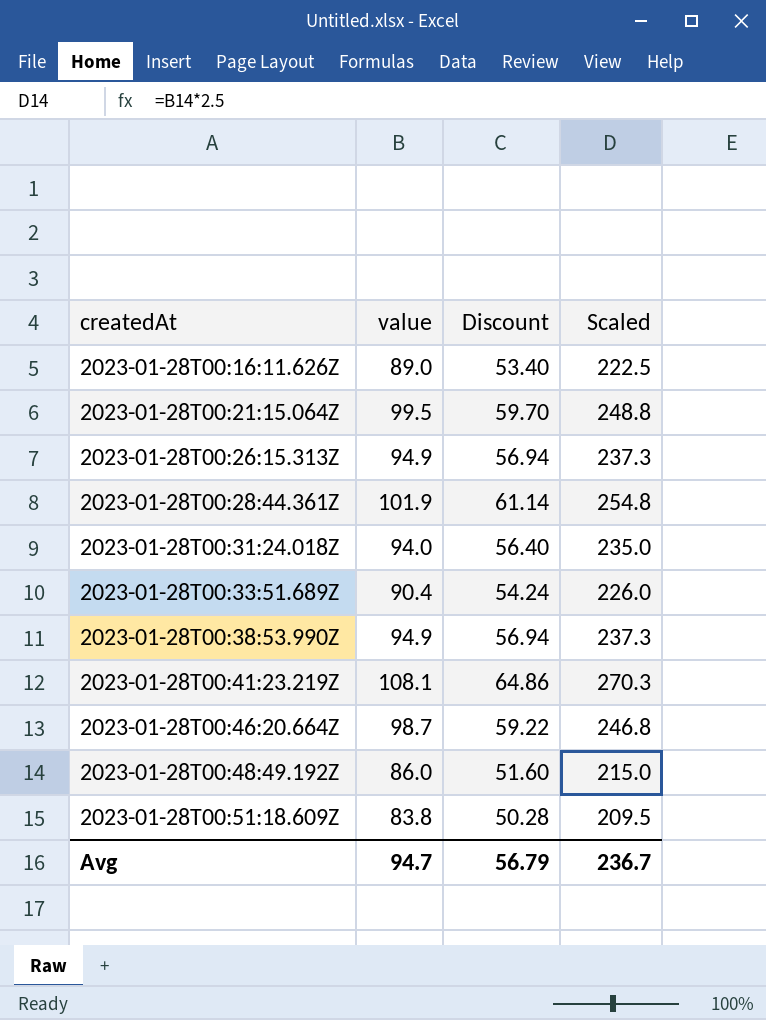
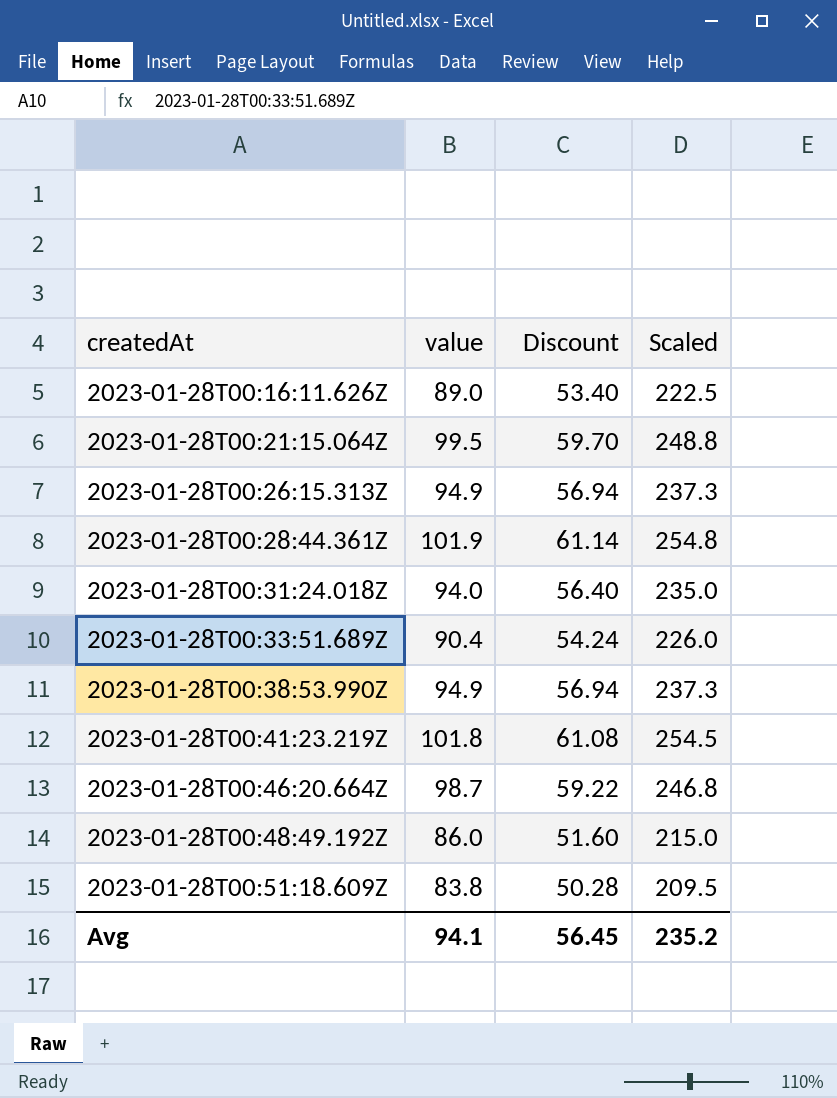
2023-01-28T00:41:23.219Z | value: 108.1 -> 101.8
2023-01-28T00:41:23.219Z | Discount: 64.86 -> 61.08
2023-01-28T00:41:23.219Z | Scaled: 270.3 -> 254.5
Avg | value: 94.7 -> 94.1
Avg | Discount: 56.79 -> 56.45
Avg | Scaled: 236.7 -> 235.2

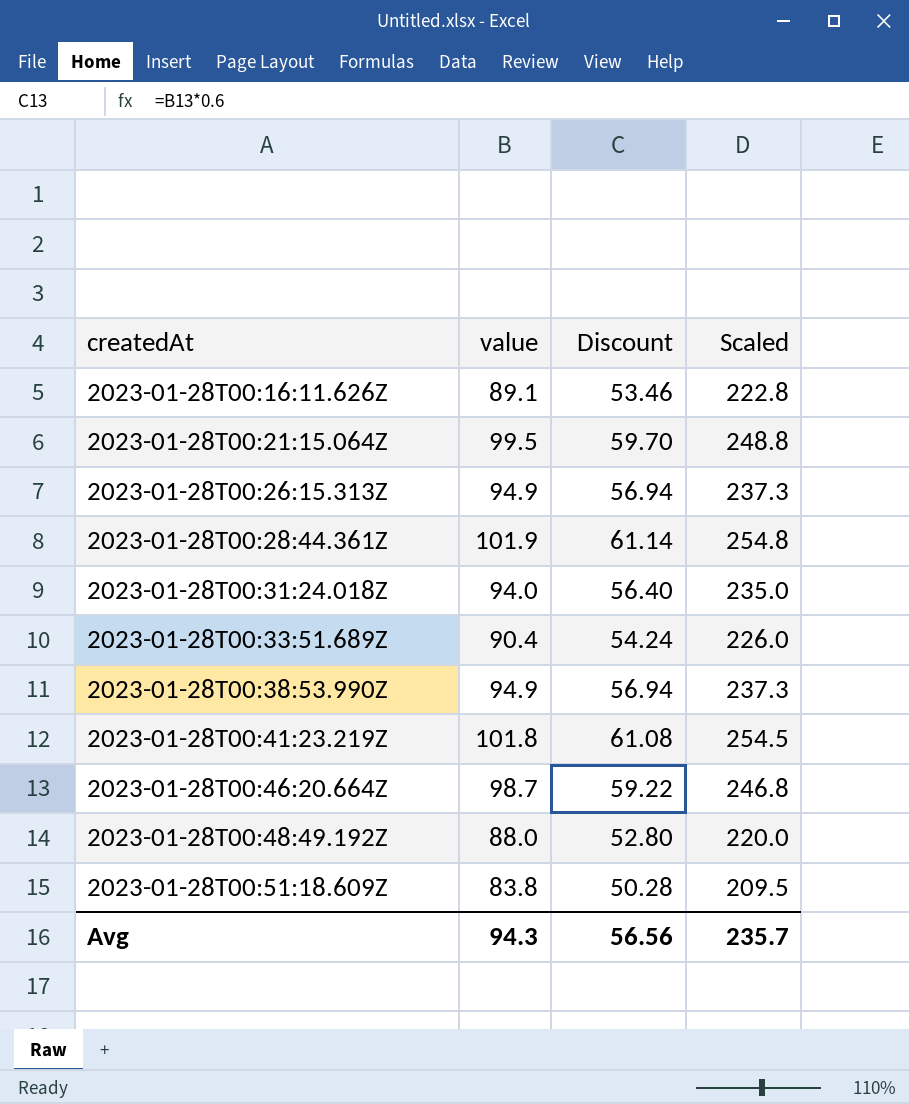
2023-01-28T00:16:11.626Z | value: 89.0 -> 89.1
2023-01-28T00:16:11.626Z | Discount: 53.40 -> 53.46
2023-01-28T00:16:11.626Z | Scaled: 222.5 -> 222.8
2023-01-28T00:48:49.192Z | value: 86.0 -> 88.0
2023-01-28T00:48:49.192Z | Discount: 51.60 -> 52.80
2023-01-28T00:48:49.192Z | Scaled: 215.0 -> 220.0
Avg | value: 94.1 -> 94.3
Avg | Discount: 56.45 -> 56.56
Avg | Scaled: 235.2 -> 235.7

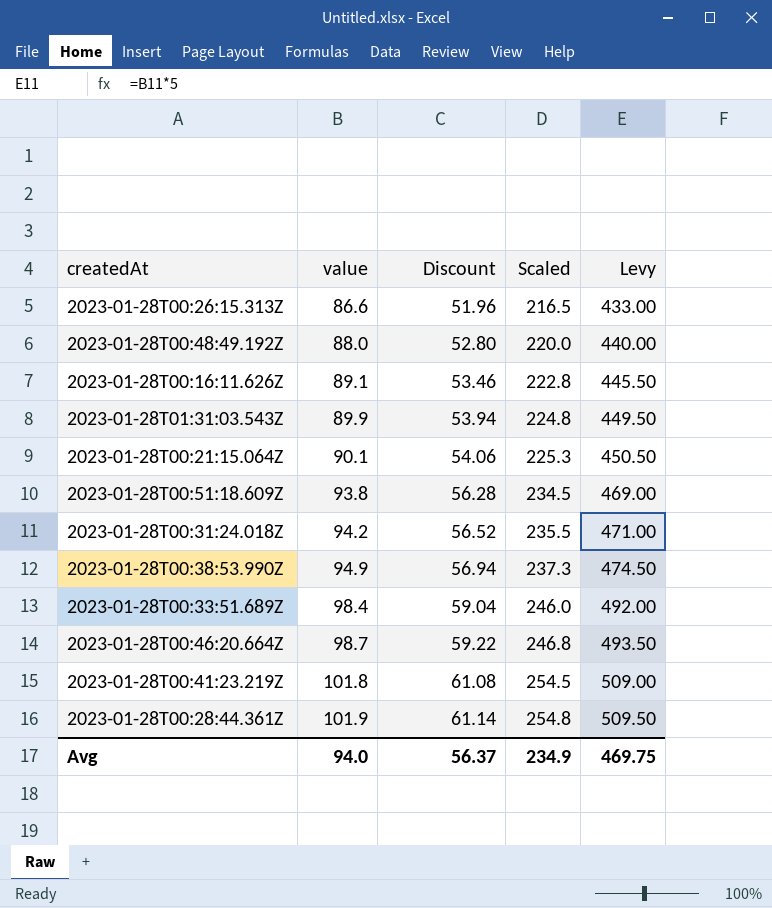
row order: createdAt ascending -> value ascending
column Levy | formula: none -> [value] * 5
2023-01-28T00:26:15.313Z | value: 94.9 -> 86.6
2023-01-28T00:26:15.313Z | Discount: 56.94 -> 51.96
2023-01-28T00:26:15.313Z | Scaled: 237.3 -> 216.5
row 2023-01-28T01:31:03.543Z: none -> 89.9 | 53.94 | 224.8 | 449.50
2023-01-28T00:21:15.064Z | value: 99.5 -> 90.1
2023-01-28T00:21:15.064Z | Discount: 59.70 -> 54.06
2023-01-28T00:21:15.064Z | Scaled: 248.8 -> 225.3
2023-01-28T00:51:18.609Z | value: 83.8 -> 93.8
2023-01-28T00:51:18.609Z | Discount: 50.28 -> 56.28
2023-01-28T00:51:18.609Z | Scaled: 209.5 -> 234.5
2023-01-28T00:31:24.018Z | value: 94.0 -> 94.2
2023-01-28T00:31:24.018Z | Discount: 56.40 -> 56.52
2023-01-28T00:31:24.018Z | Scaled: 235.0 -> 235.5
2023-01-28T00:33:51.689Z | value: 90.4 -> 98.4
2023-01-28T00:33:51.689Z | Discount: 54.24 -> 59.04
2023-01-28T00:33:51.689Z | Scaled: 226.0 -> 246.0
Avg | value: 94.3 -> 94.0
Avg | Discount: 56.56 -> 56.37
Avg | Scaled: 235.7 -> 234.9

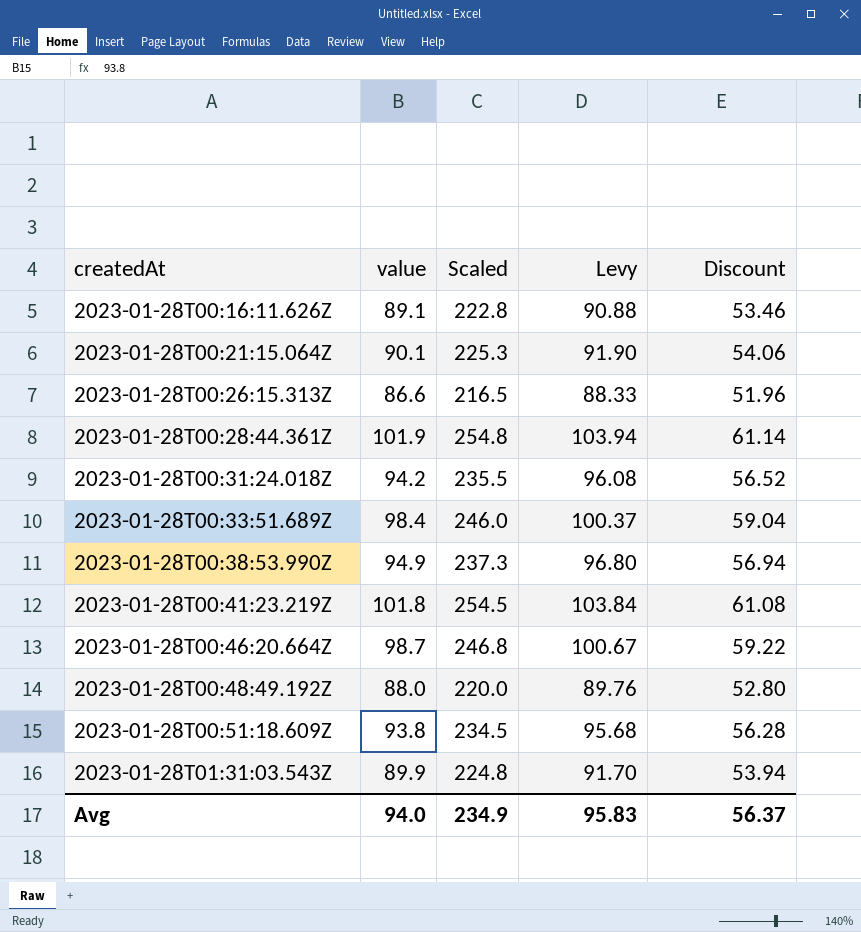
row order: value ascending -> createdAt ascending
column Levy | formula: [value] * 5 -> [value] * 1.02
column Discount | position: 3 -> 5
Avg | Levy: 469.75 -> 95.83

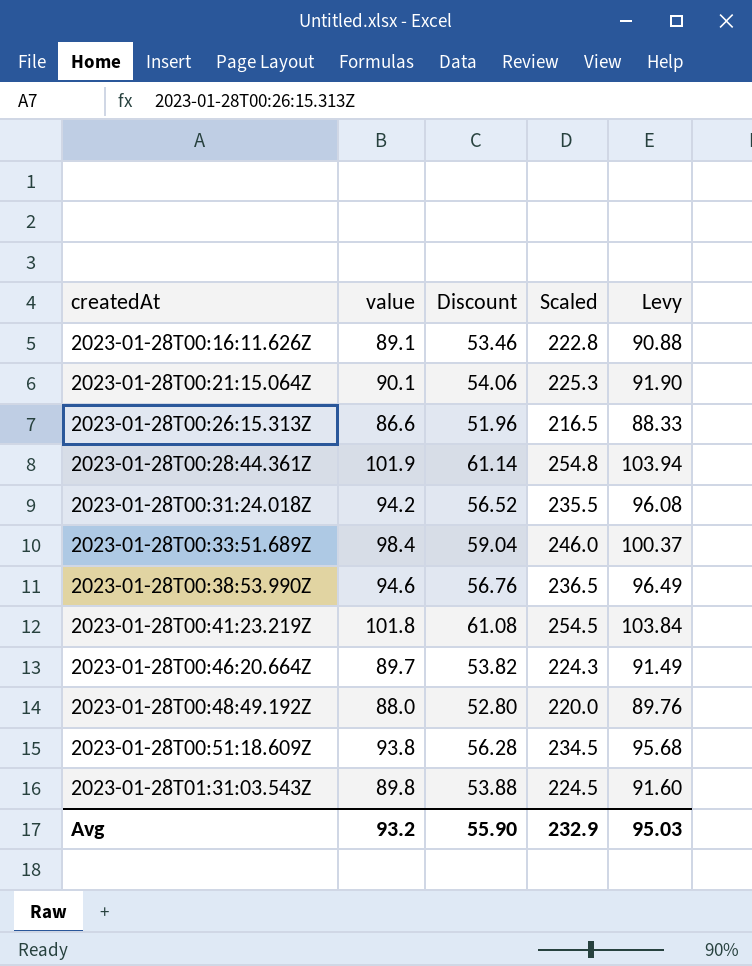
column Discount | position: 5 -> 3
2023-01-28T00:38:53.990Z | value: 94.9 -> 94.6
2023-01-28T00:38:53.990Z | Discount: 56.94 -> 56.76
2023-01-28T00:38:53.990Z | Scaled: 237.3 -> 236.5
2023-01-28T00:38:53.990Z | Levy: 96.80 -> 96.49
2023-01-28T00:46:20.664Z | value: 98.7 -> 89.7
2023-01-28T00:46:20.664Z | Discount: 59.22 -> 53.82
2023-01-28T00:46:20.664Z | Scaled: 246.8 -> 224.3
2023-01-28T00:46:20.664Z | Levy: 100.67 -> 91.49
2023-01-28T01:31:03.543Z | value: 89.9 -> 89.8
2023-01-28T01:31:03.543Z | Discount: 53.94 -> 53.88
2023-01-28T01:31:03.543Z | Scaled: 224.8 -> 224.5
2023-01-28T01:31:03.543Z | Levy: 91.70 -> 91.60
Avg | value: 94.0 -> 93.2
Avg | Discount: 56.37 -> 55.90
Avg | Scaled: 234.9 -> 232.9
Avg | Levy: 95.83 -> 95.03

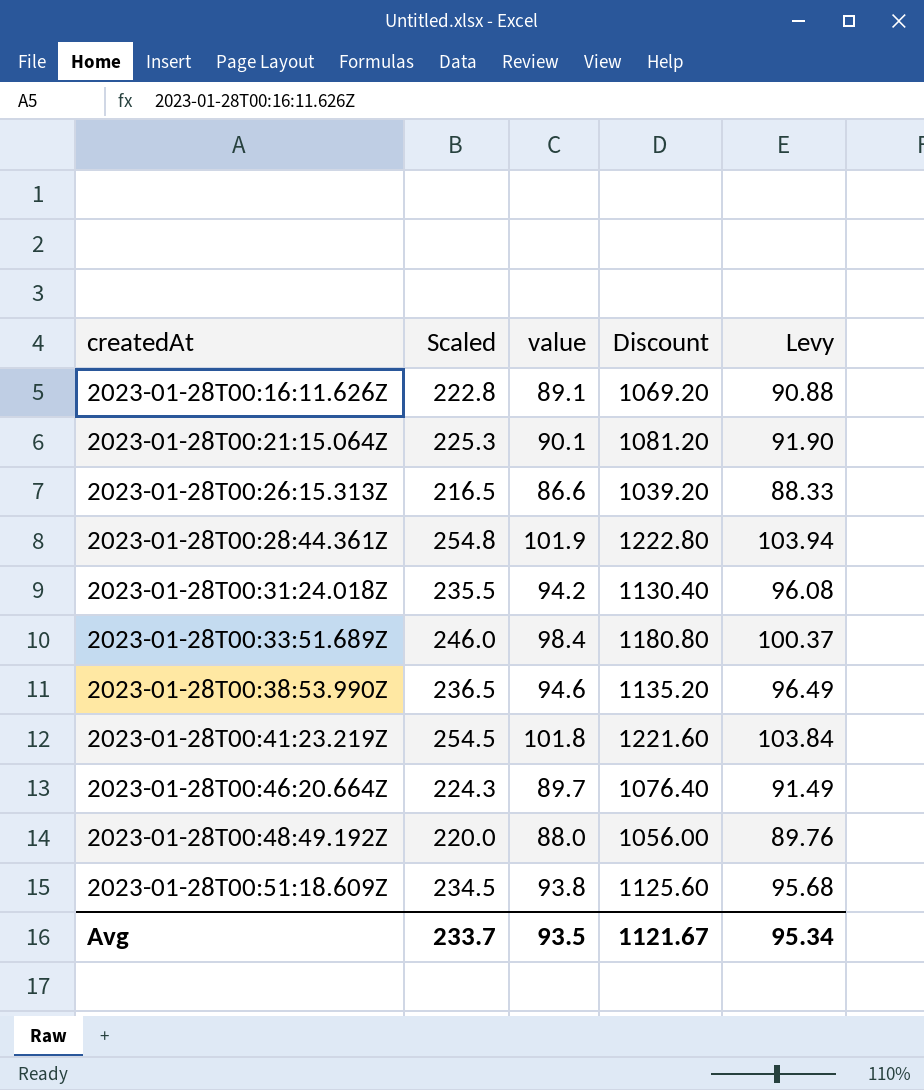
column Scaled | position: 4 -> 2
column Discount | formula: [value] * 0.6 -> [value] * 12
row 2023-01-28T01:31:03.543Z: 89.8 | 53.88 | 224.5 | 91.60 -> none
Avg | Scaled: 232.9 -> 233.7
Avg | value: 93.2 -> 93.5
Avg | Discount: 55.90 -> 1121.67
Avg | Levy: 95.03 -> 95.34

